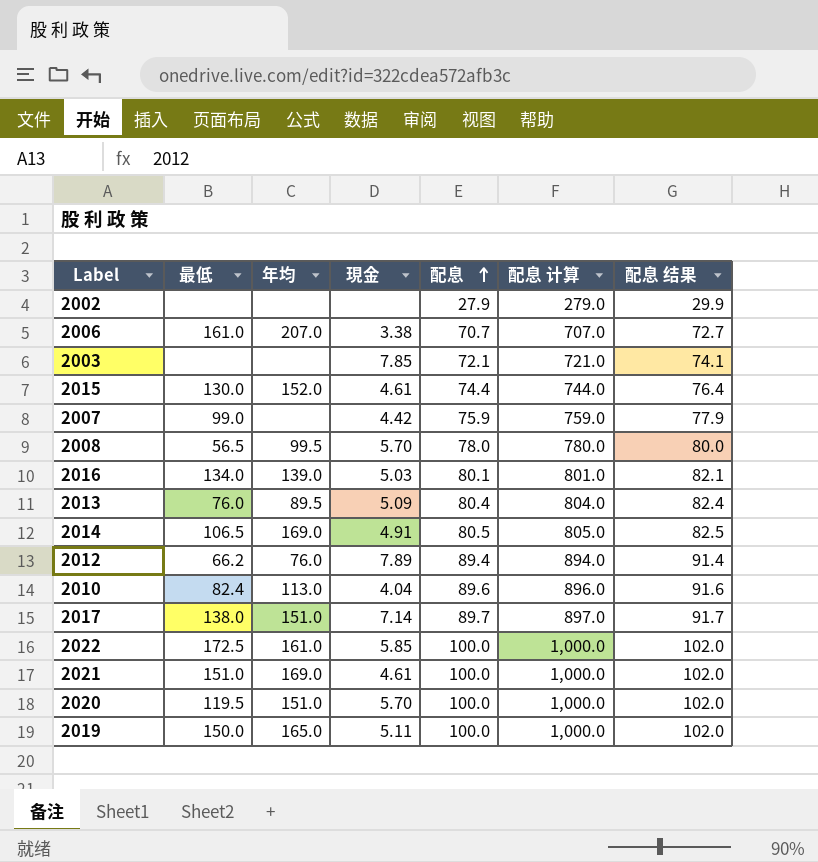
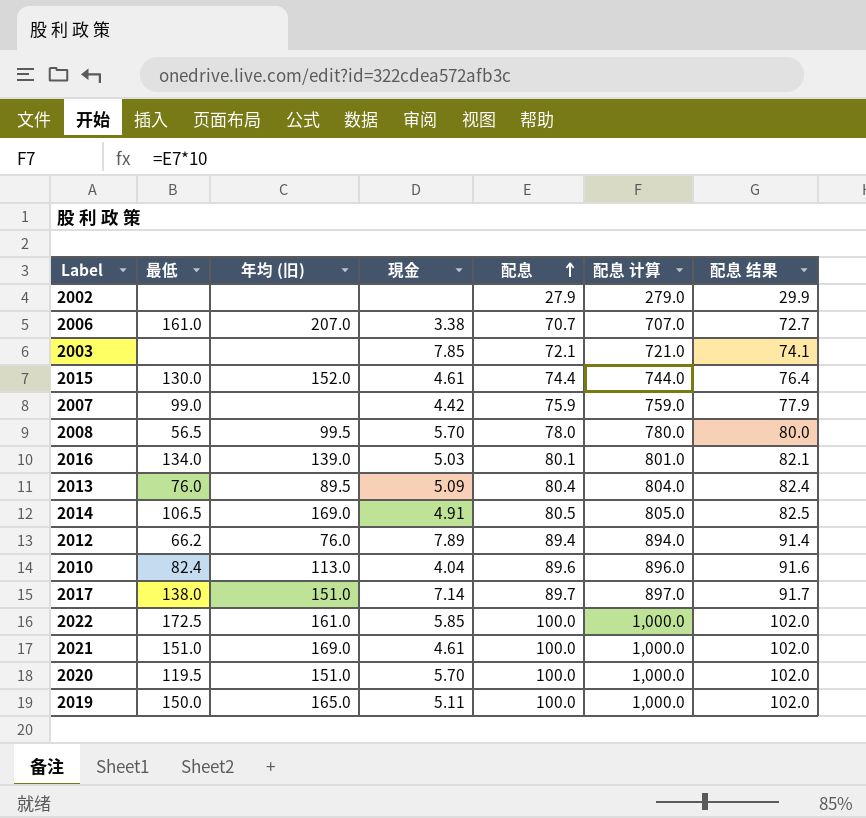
column name: 年均 -> 年均 (旧)

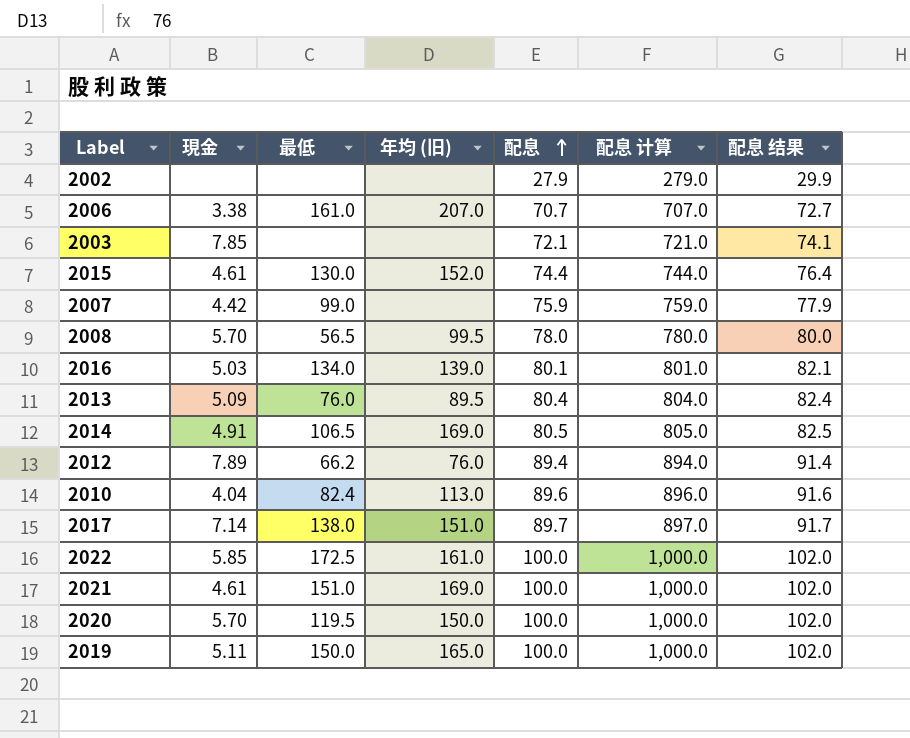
column 現金 | position: 4 -> 2
2020 | 年均 (旧): 151.0 -> 150.0

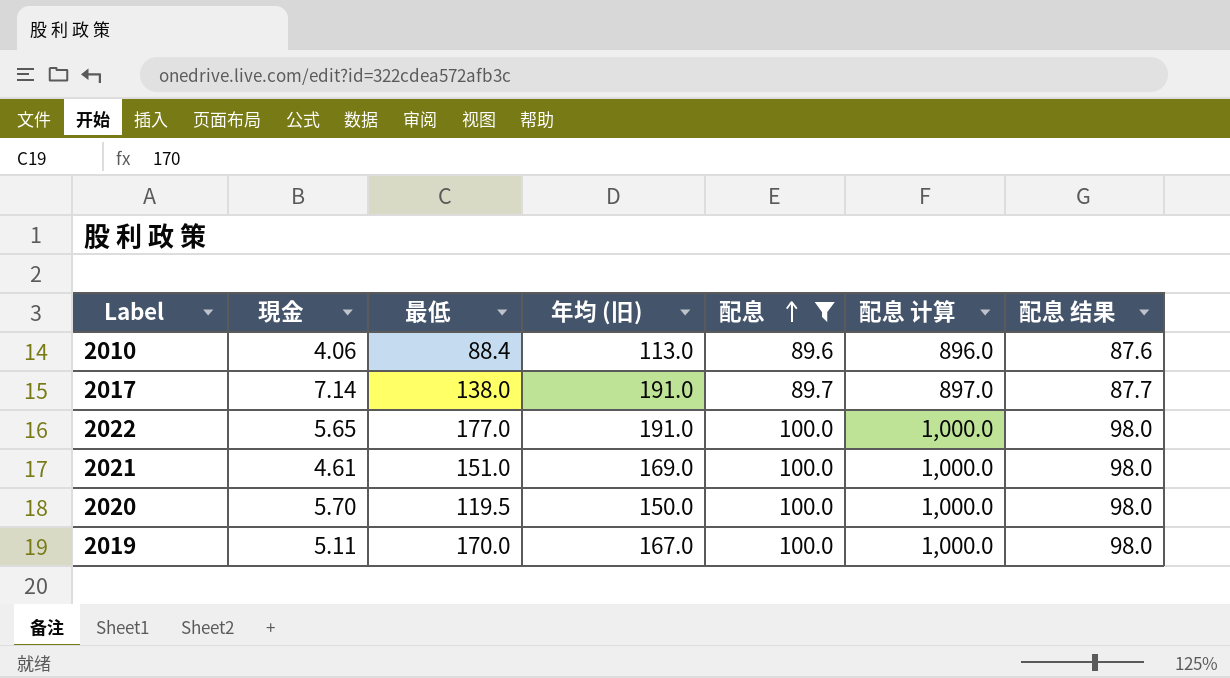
filter: none -> 配息 >= 89.6
column 配息 结果 | formula: [配息] + 2 -> [配息] - 2
2010 | 現金: 4.04 -> 4.06
2010 | 最低: 82.4 -> 88.4
2017 | 年均 (旧): 151.0 -> 191.0
2022 | 現金: 5.85 -> 5.65
2022 | 最低: 172.5 -> 177.0
2022 | 年均 (旧): 161.0 -> 191.0
2019 | 最低: 150.0 -> 170.0
2019 | 年均 (旧): 165.0 -> 167.0

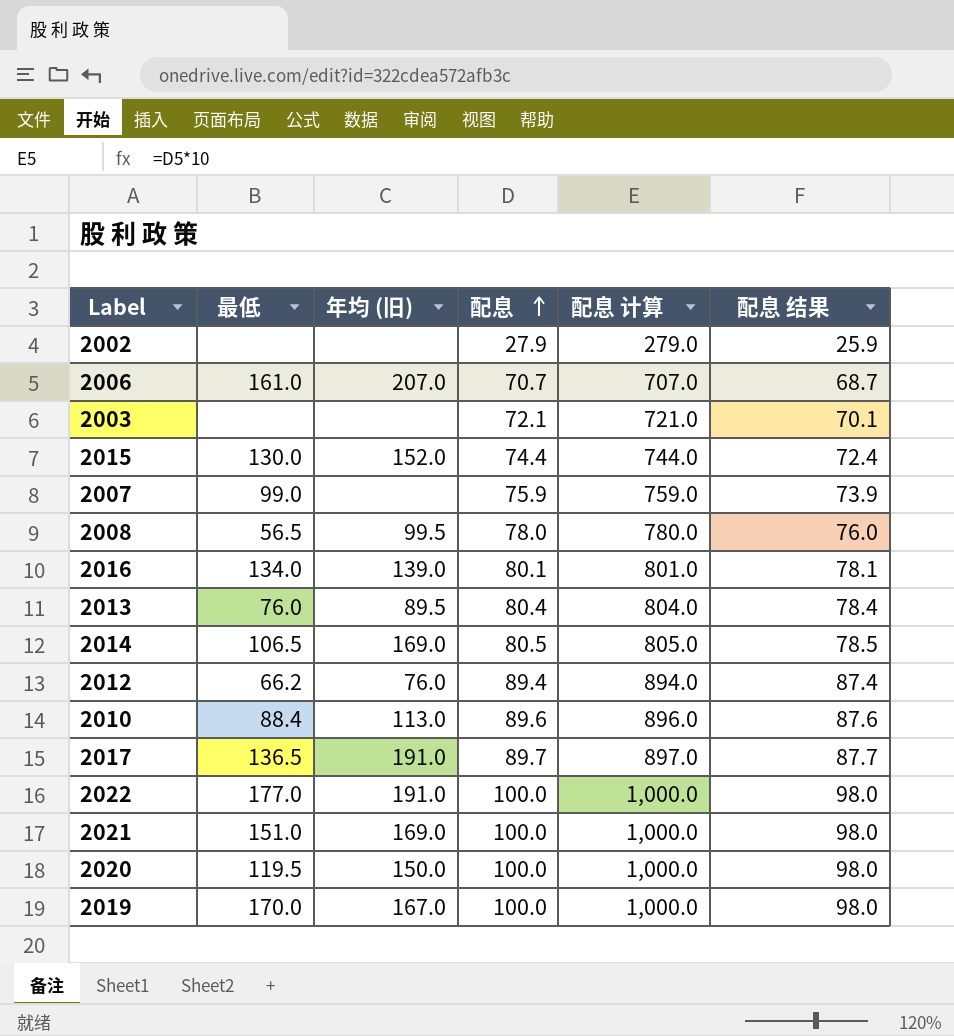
filter: 配息 >= 89.6 -> none
column 現金 | position: 2 -> none
2017 | 最低: 138.0 -> 136.5

